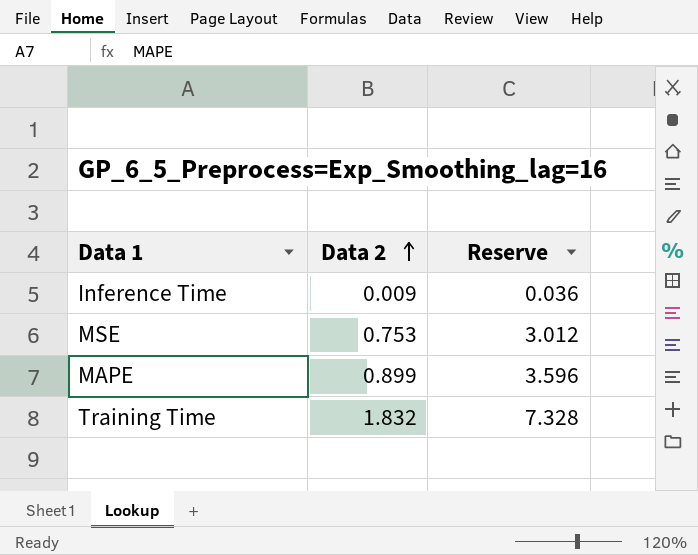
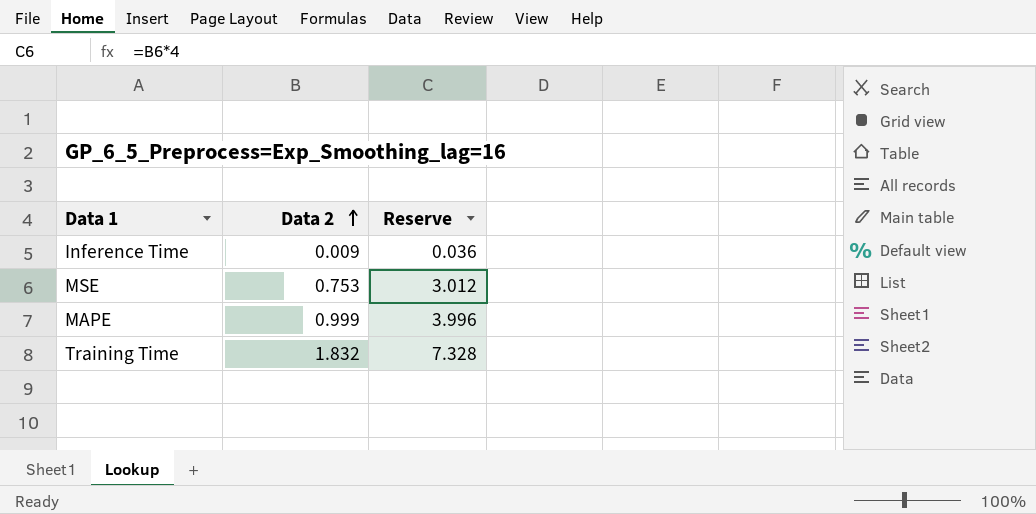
MAPE | Data 2: 0.899 -> 0.999
MAPE | Reserve: 3.596 -> 3.996

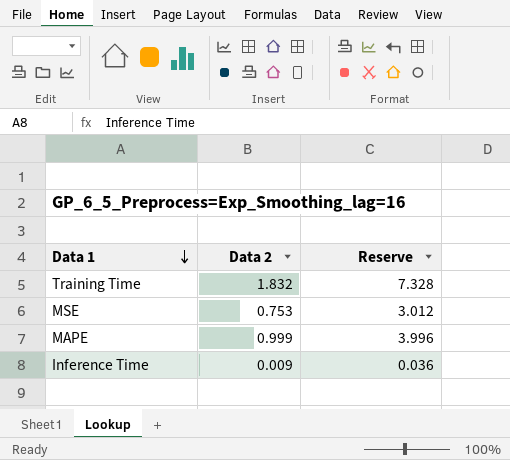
row order: Data 2 ascending -> Data 1 descending

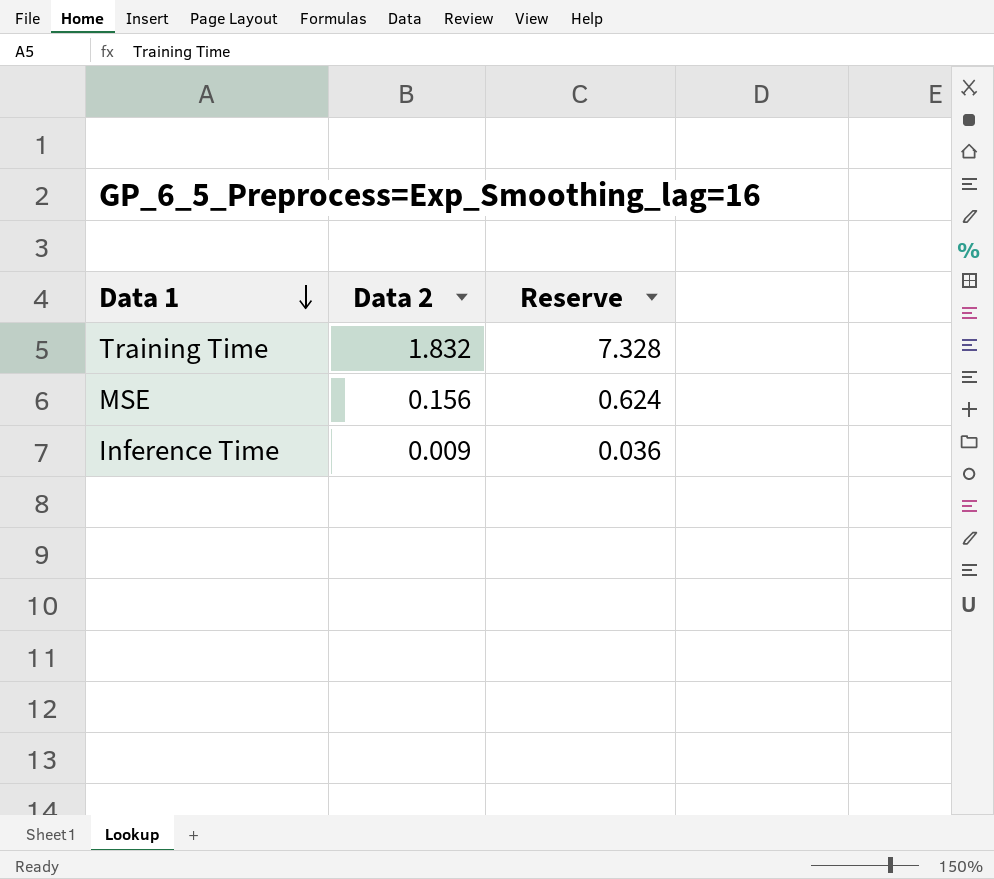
row MAPE: 0.999 | 3.996 -> none
MSE | Data 2: 0.753 -> 0.156
MSE | Reserve: 3.012 -> 0.624

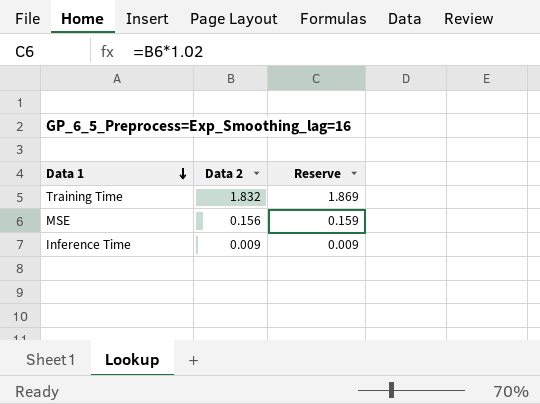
column Reserve | formula: [Data 2] * 4 -> [Data 2] * 1.02

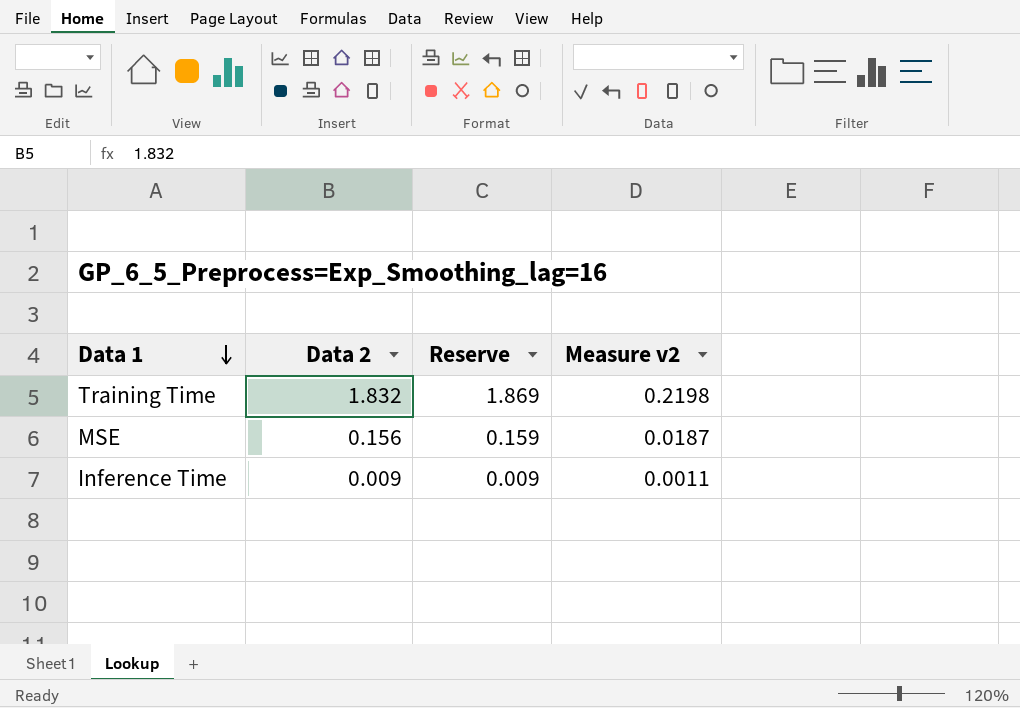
column Measure v2 | formula: none -> [Data 2] * 0.12

